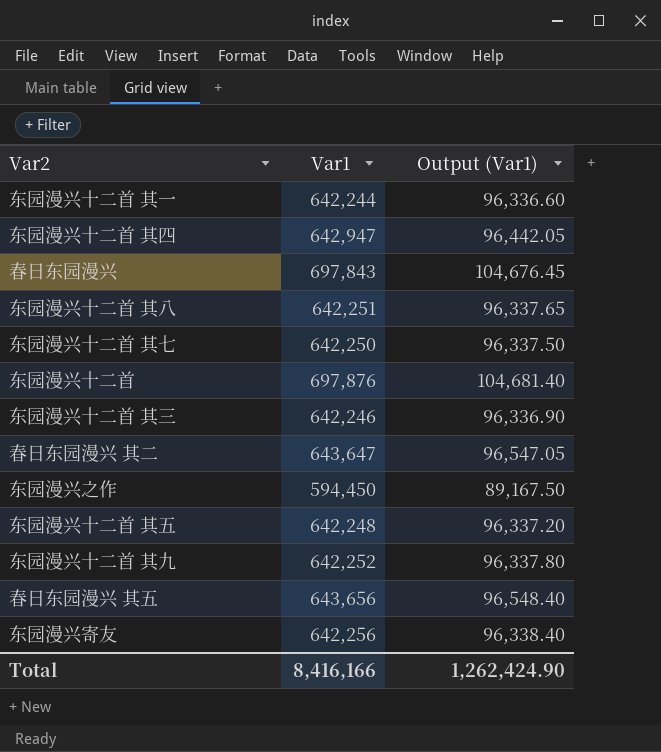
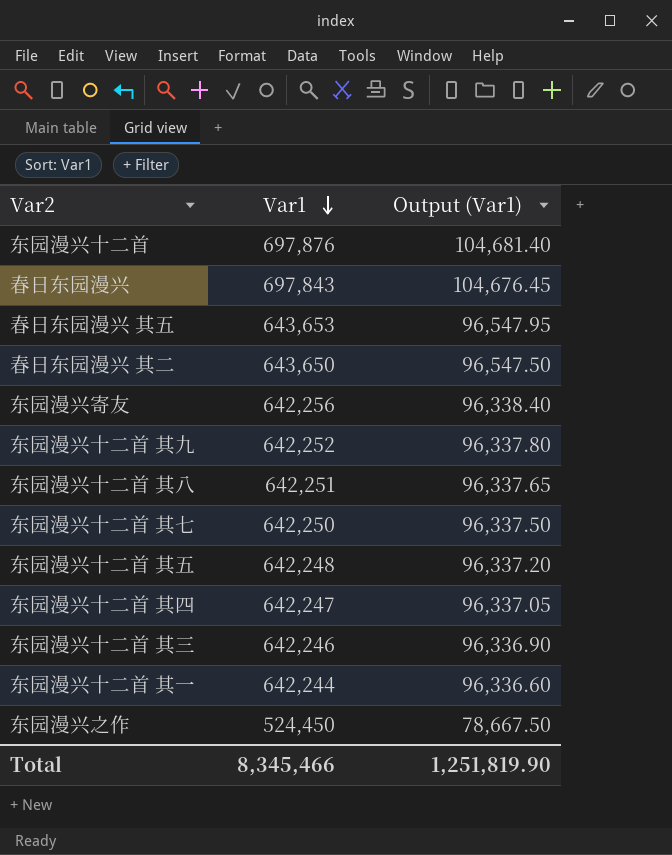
row order: none -> Var1 descending
春日东园漫兴 其五 | Var1: 643,656 -> 643,653
春日东园漫兴 其五 | Output (Var1): 96,548.40 -> 96,547.95
春日东园漫兴 其二 | Var1: 643,647 -> 643,650
春日东园漫兴 其二 | Output (Var1): 96,547.05 -> 96,547.50
东园漫兴十二首 其四 | Var1: 642,947 -> 642,247
东园漫兴十二首 其四 | Output (Var1): 96,442.05 -> 96,337.05
东园漫兴之作 | Var1: 594,450 -> 524,450
东园漫兴之作 | Output (Var1): 89,167.50 -> 78,667.50
Total | Var1: 8,416,166 -> 8,345,466
Total | Output (Var1): 1,262,424.90 -> 1,251,819.90

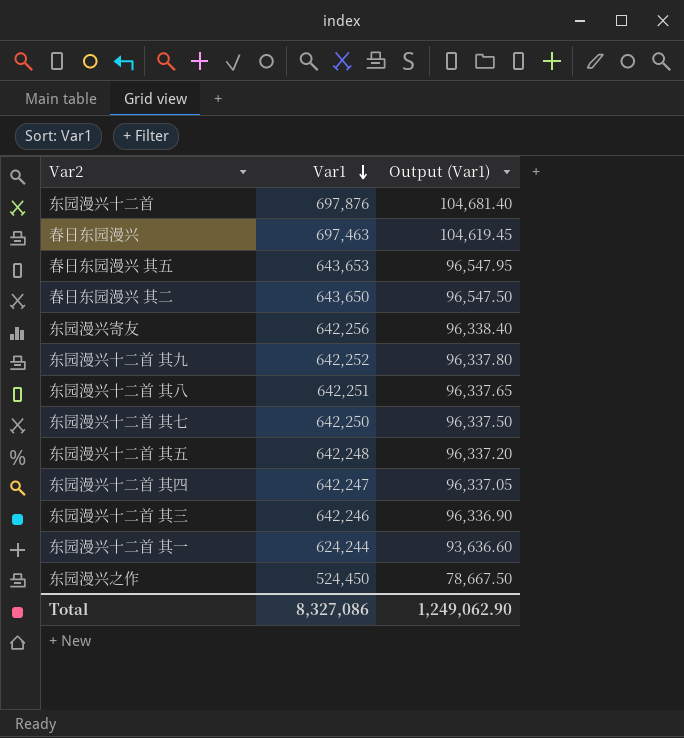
春日东园漫兴 | Var1: 697,843 -> 697,463
春日东园漫兴 | Output (Var1): 104,676.45 -> 104,619.45
东园漫兴十二首 其一 | Var1: 642,244 -> 624,244
东园漫兴十二首 其一 | Output (Var1): 96,336.60 -> 93,636.60
Total | Var1: 8,345,466 -> 8,327,086
Total | Output (Var1): 1,251,819.90 -> 1,249,062.90

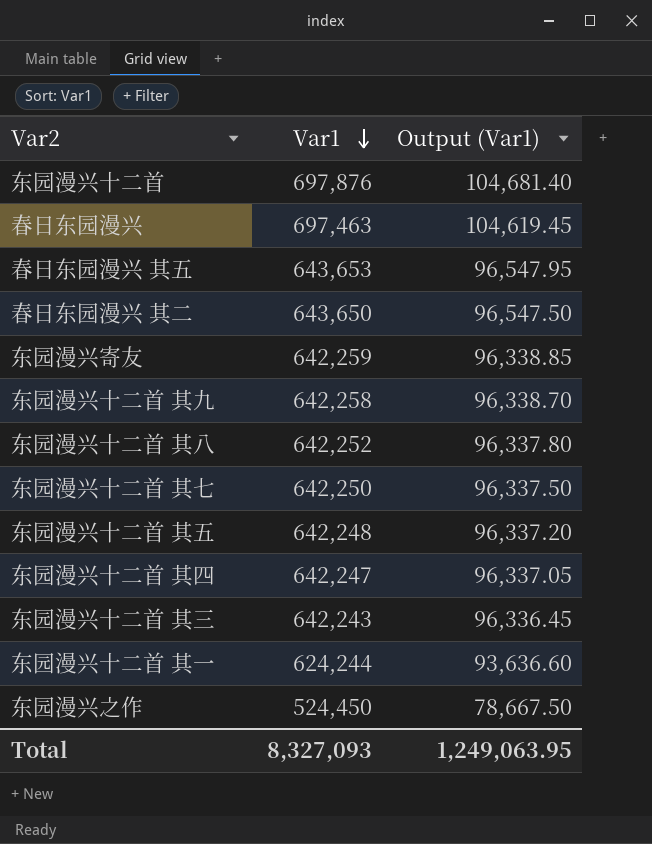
东园漫兴寄友 | Var1: 642,256 -> 642,259
东园漫兴寄友 | Output (Var1): 96,338.40 -> 96,338.85
东园漫兴十二首 其九 | Var1: 642,252 -> 642,258
东园漫兴十二首 其九 | Output (Var1): 96,337.80 -> 96,338.70
东园漫兴十二首 其八 | Var1: 642,251 -> 642,252
东园漫兴十二首 其八 | Output (Var1): 96,337.65 -> 96,337.80
东园漫兴十二首 其三 | Var1: 642,246 -> 642,243
东园漫兴十二首 其三 | Output (Var1): 96,336.90 -> 96,336.45
Total | Var1: 8,327,086 -> 8,327,093
Total | Output (Var1): 1,249,062.90 -> 1,249,063.95

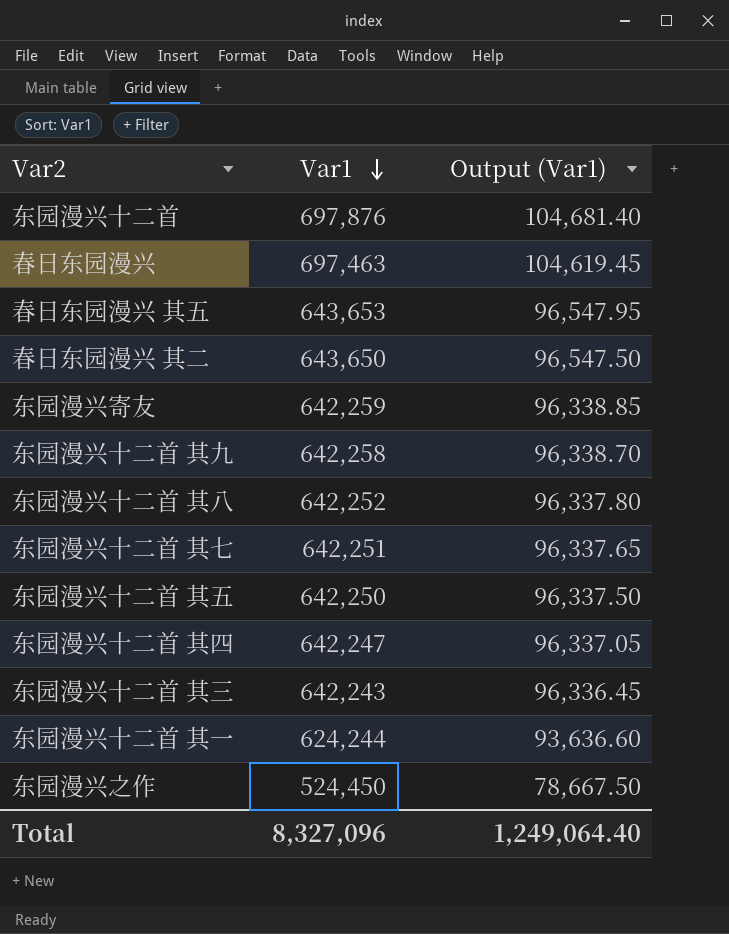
东园漫兴十二首 其七 | Var1: 642,250 -> 642,251
东园漫兴十二首 其七 | Output (Var1): 96,337.50 -> 96,337.65
东园漫兴十二首 其五 | Var1: 642,248 -> 642,250
东园漫兴十二首 其五 | Output (Var1): 96,337.20 -> 96,337.50
Total | Var1: 8,327,093 -> 8,327,096
Total | Output (Var1): 1,249,063.95 -> 1,249,064.40

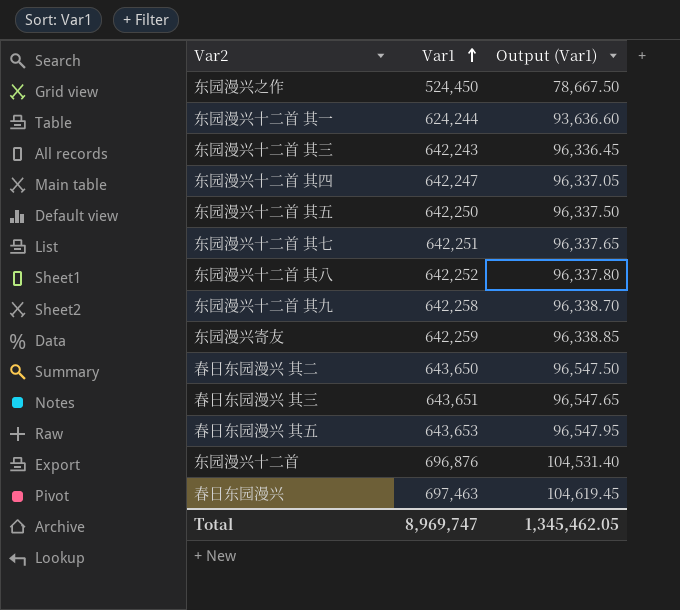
row order: Var1 descending -> Var1 ascending
row 春日东园漫兴 其三: none -> 643,651 | 96,547.65
东园漫兴十二首 | Var1: 697,876 -> 696,876
东园漫兴十二首 | Output (Var1): 104,681.40 -> 104,531.40
Total | Var1: 8,327,096 -> 8,969,747
Total | Output (Var1): 1,249,064.40 -> 1,345,462.05

